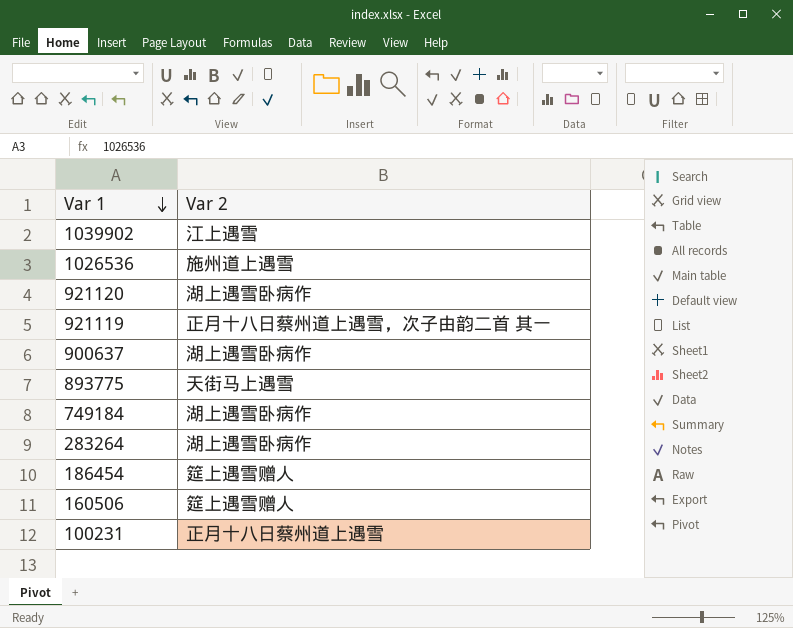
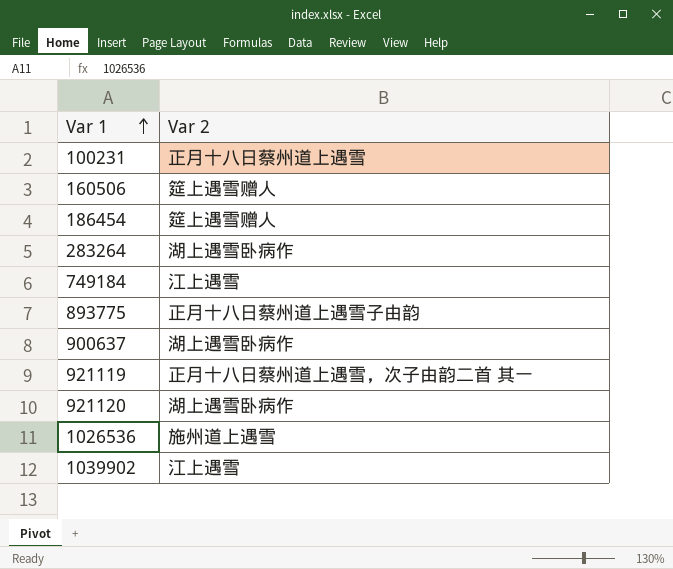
row order: Var 1 descending -> Var 1 ascending
749184 | Var 2: 湖上遇雪卧病作 -> 江上遇雪
893775 | Var 2: 天街马上遇雪 -> 正月十八日蔡州道上遇雪子由韵

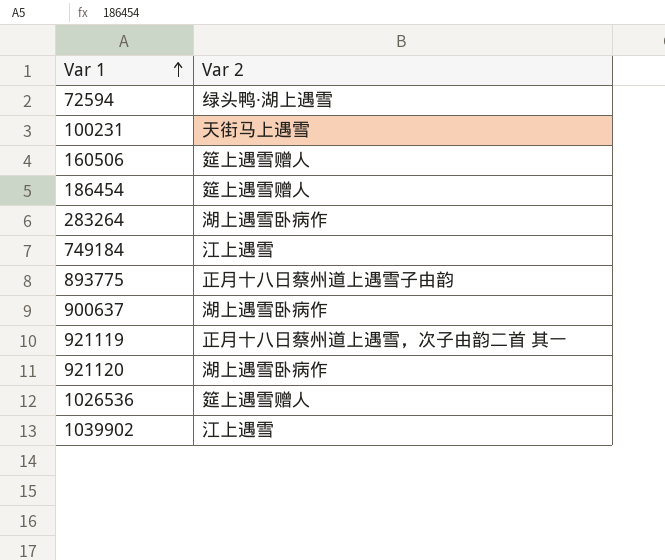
row 72594: none -> 绿头鸭·湖上遇雪
100231 | Var 2: 正月十八日蔡州道上遇雪 -> 天街马上遇雪
1026536 | Var 2: 施州道上遇雪 -> 筵上遇雪赠人

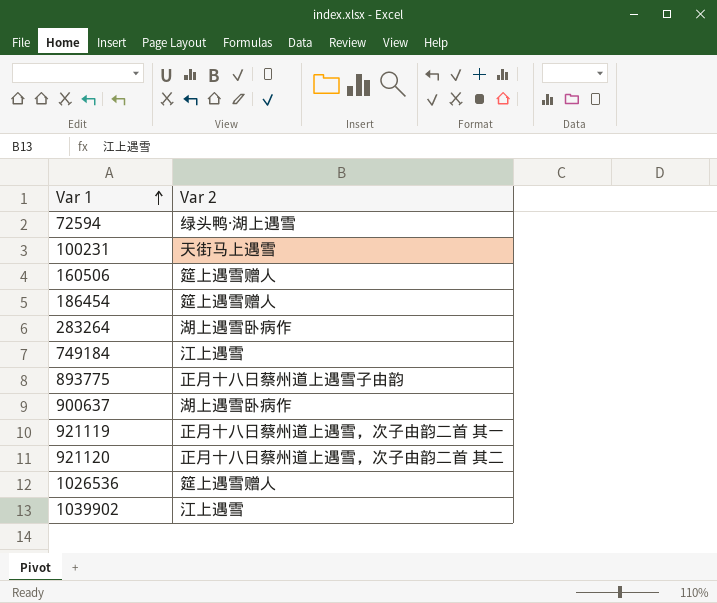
921120 | Var 2: 湖上遇雪卧病作 -> 正月十八日蔡州道上遇雪，次子由韵二首 其二

